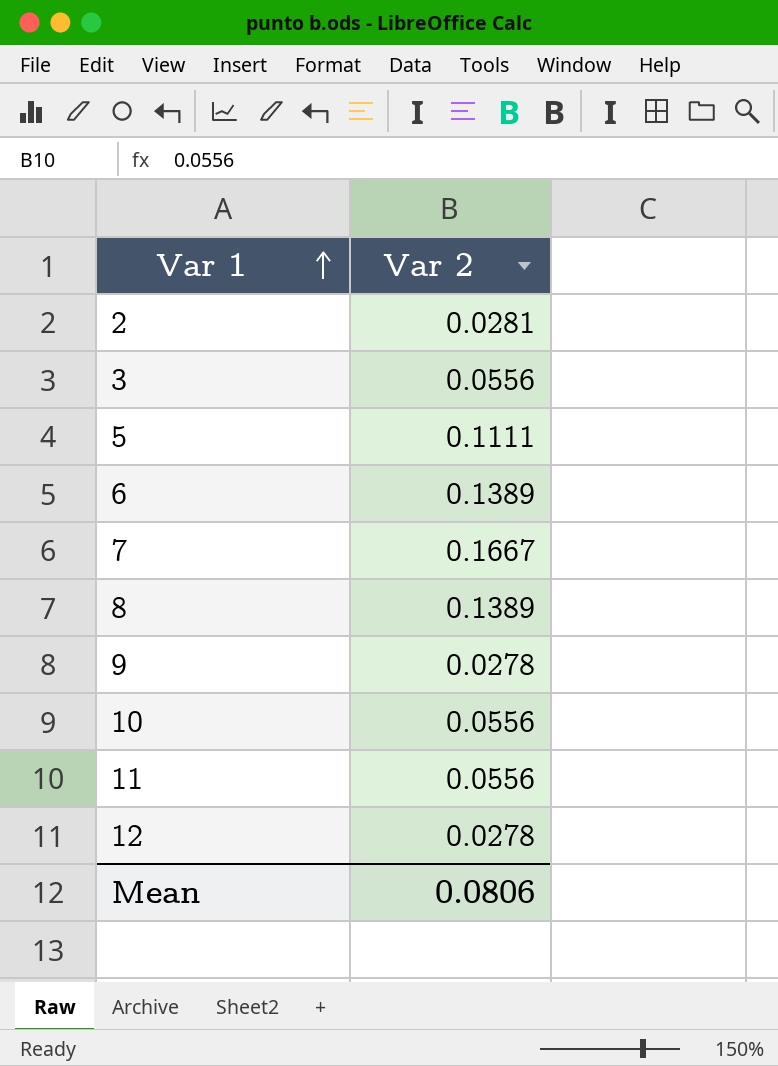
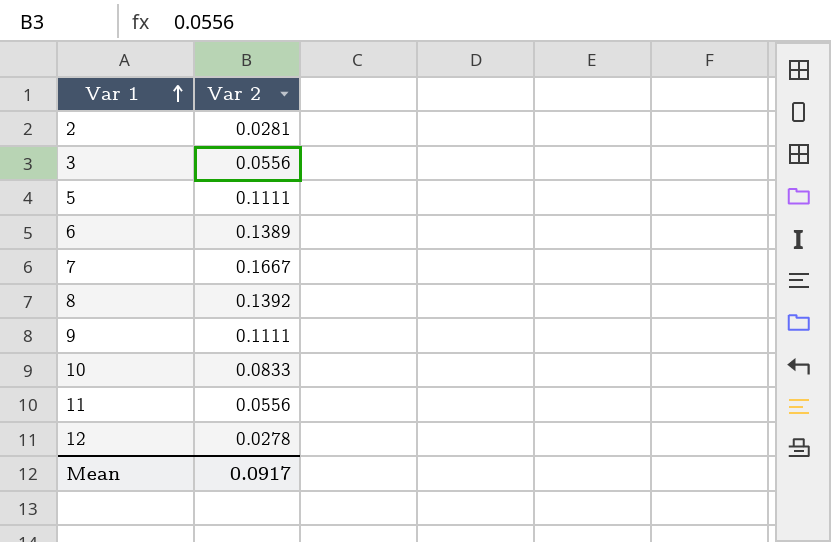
8 | Var 2: 0.1389 -> 0.1392
9 | Var 2: 0.0278 -> 0.1111
10 | Var 2: 0.0556 -> 0.0833
Mean | Var 2: 0.0806 -> 0.0917

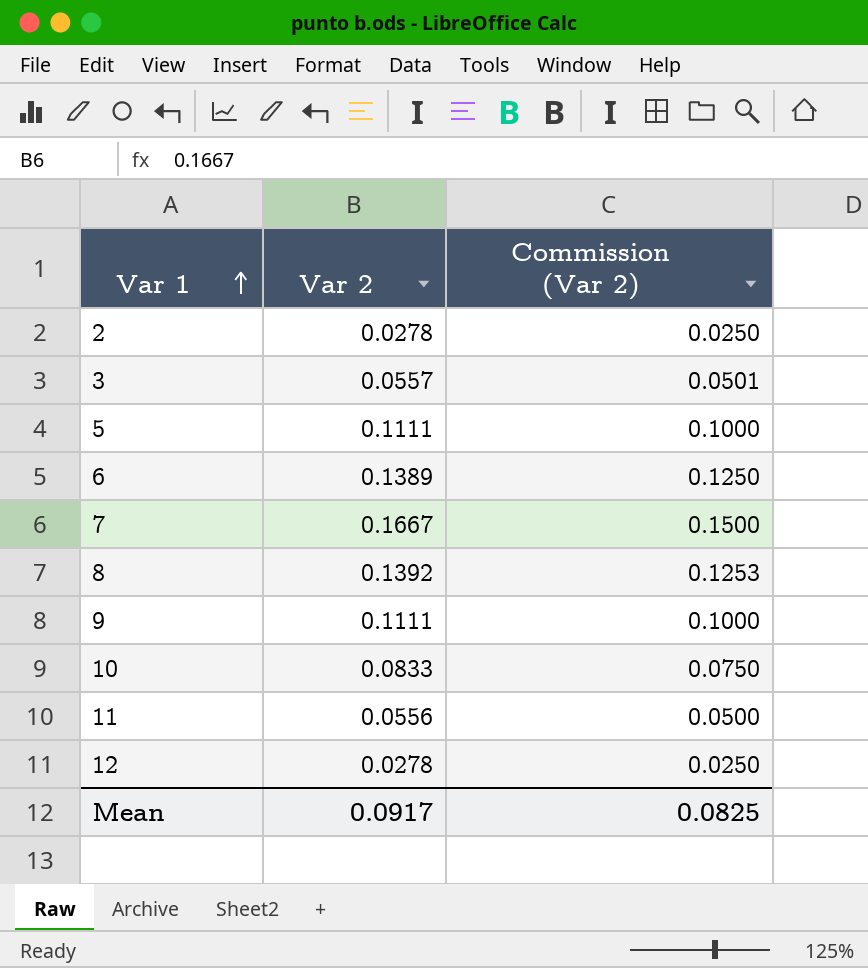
column Commission (Var 2) | formula: none -> [Var 2] * 0.9
2 | Var 2: 0.0281 -> 0.0278
3 | Var 2: 0.0556 -> 0.0557

